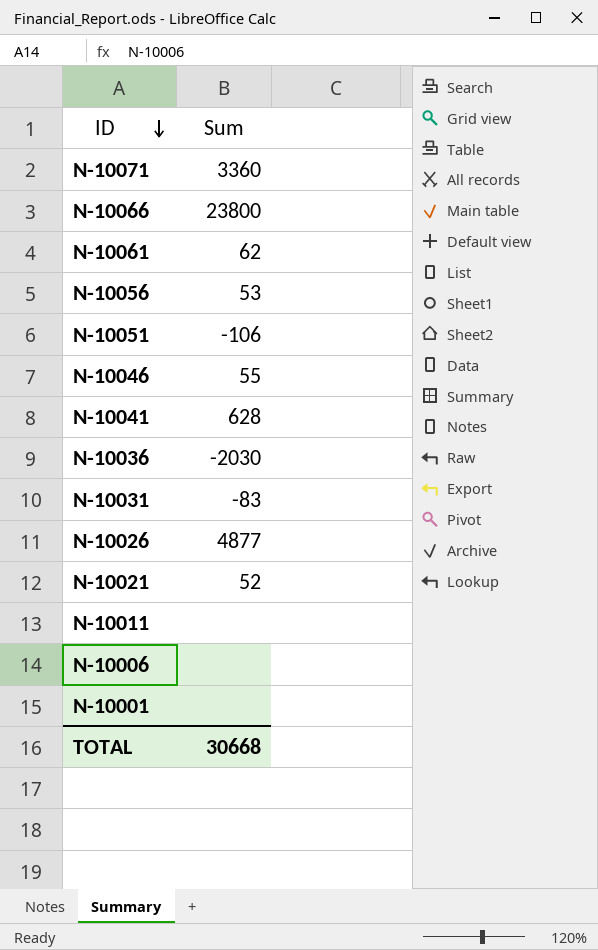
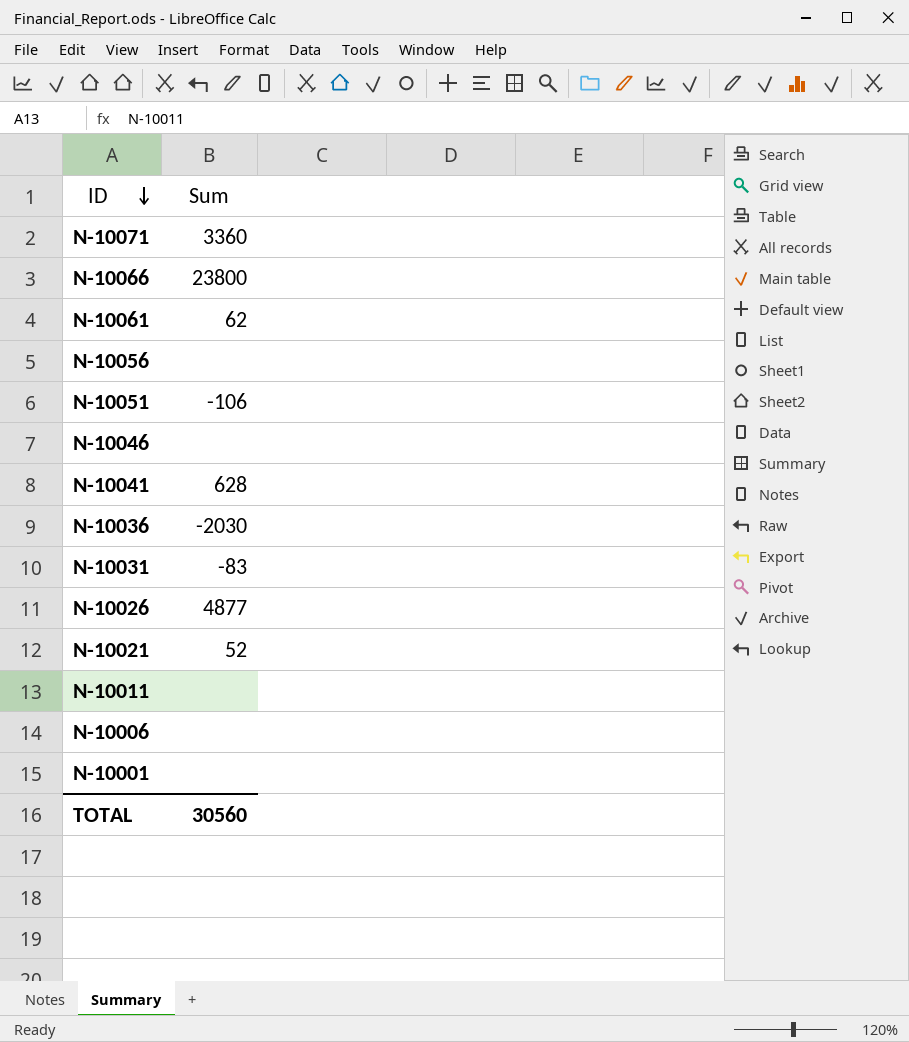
N-10056 | Sum: 53 -> none
N-10046 | Sum: 55 -> none
TOTAL | Sum: 30668 -> 30560

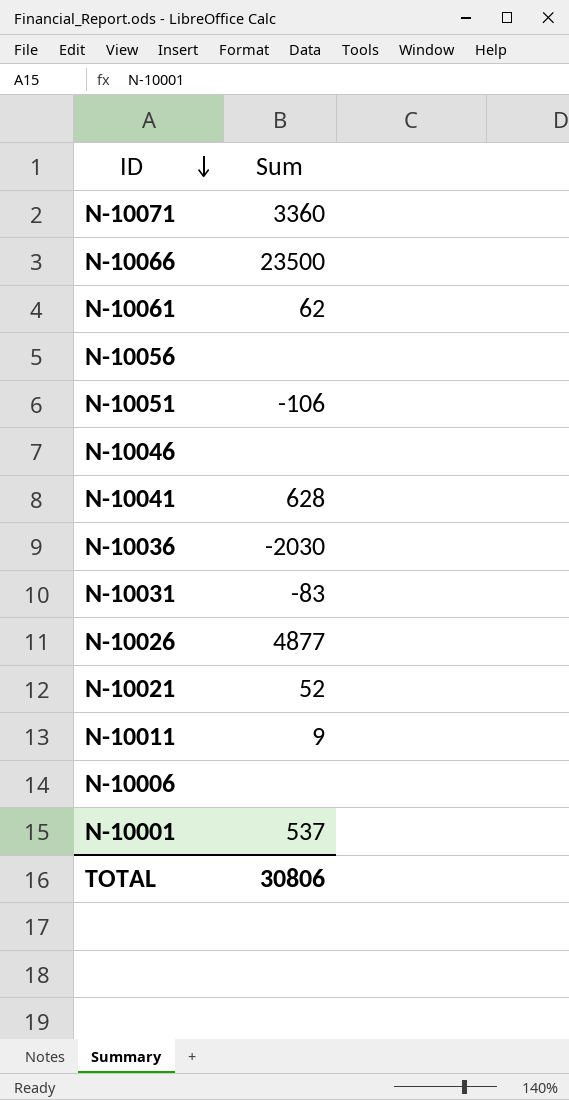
N-10066 | Sum: 23800 -> 23500
N-10011 | Sum: none -> 9
N-10001 | Sum: none -> 537
TOTAL | Sum: 30560 -> 30806

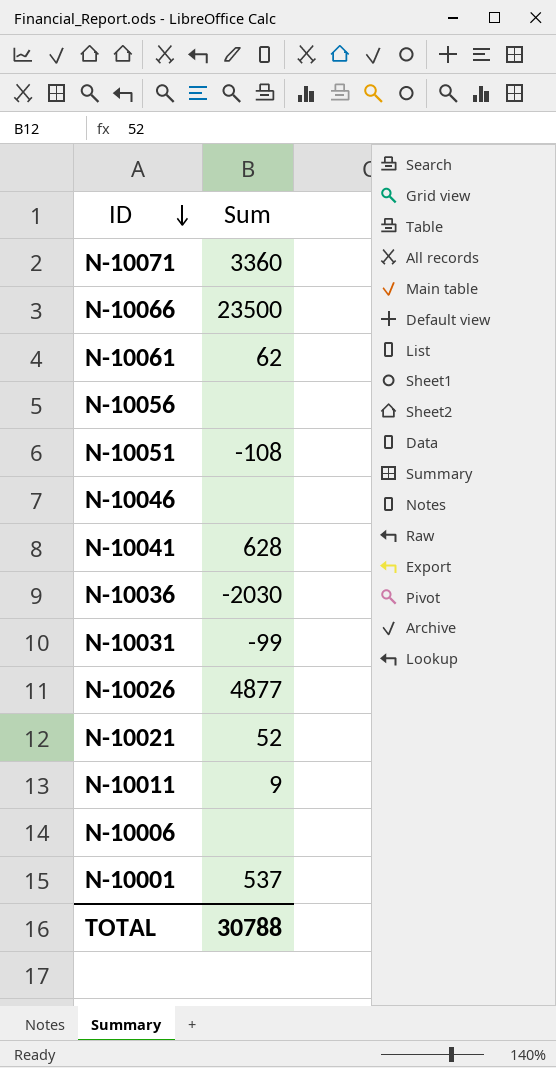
N-10051 | Sum: -106 -> -108
N-10031 | Sum: -83 -> -99
TOTAL | Sum: 30806 -> 30788

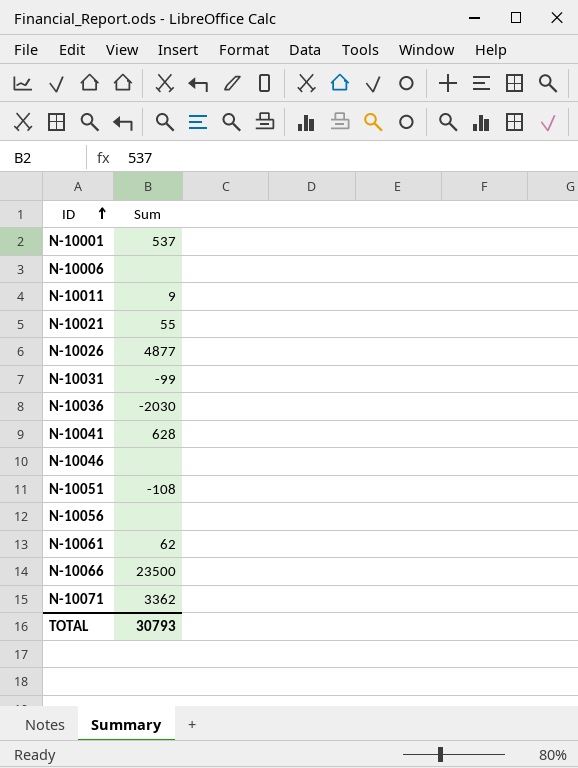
row order: ID descending -> ID ascending
N-10021 | Sum: 52 -> 55
N-10071 | Sum: 3360 -> 3362
TOTAL | Sum: 30788 -> 30793

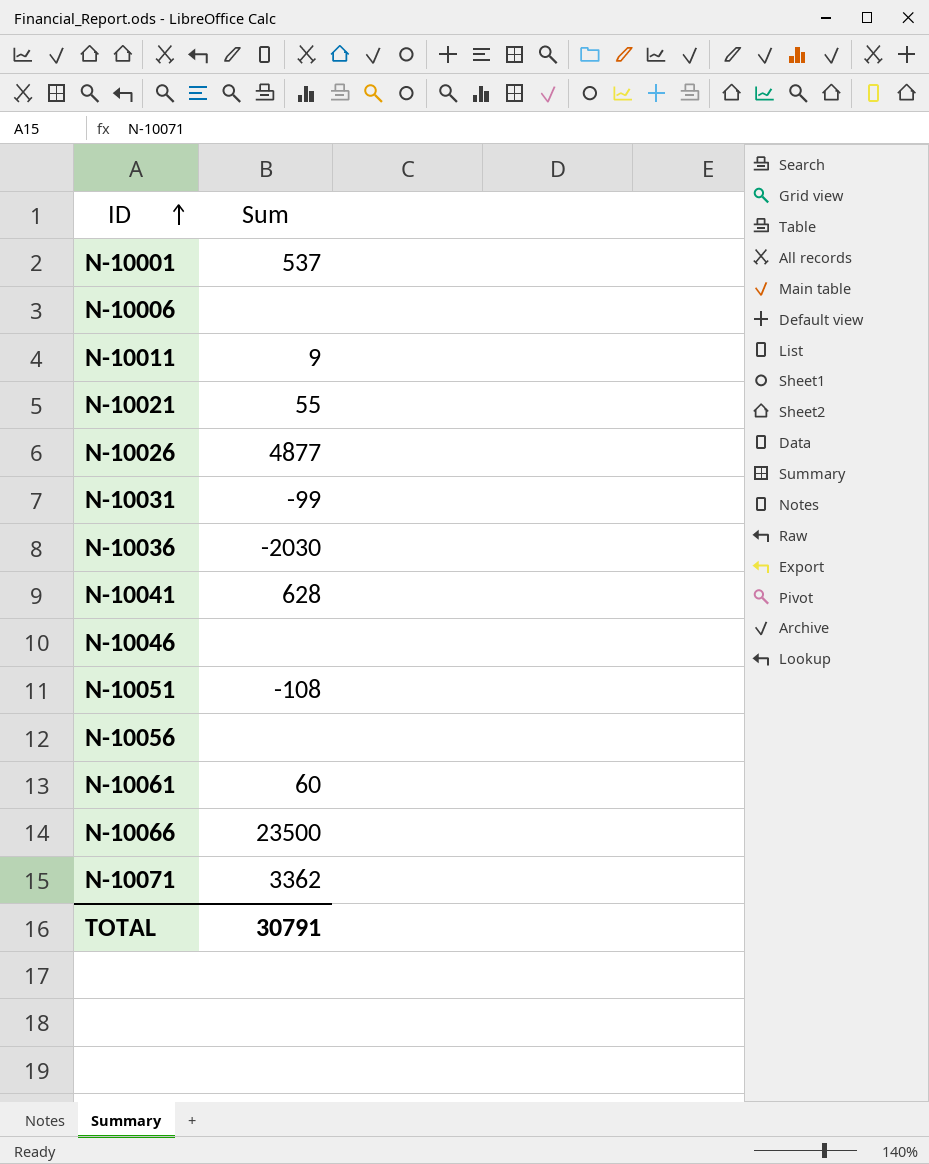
N-10061 | Sum: 62 -> 60
TOTAL | Sum: 30793 -> 30791

